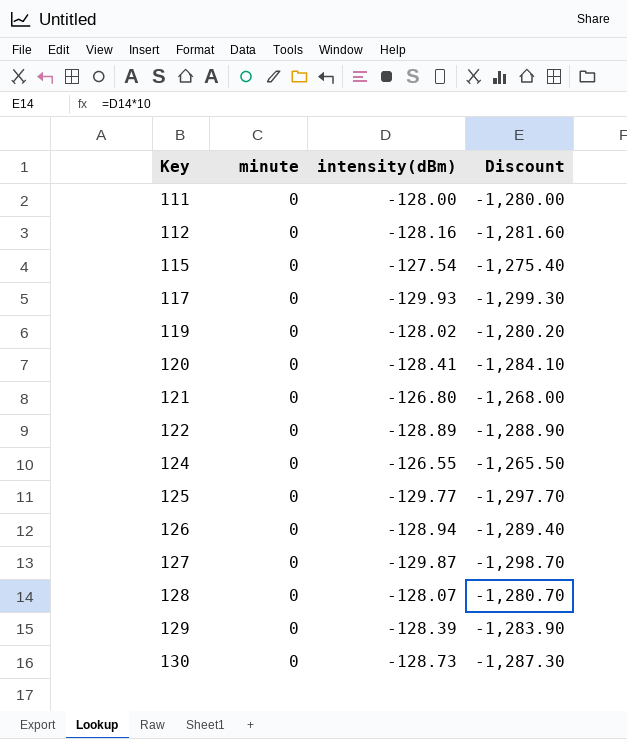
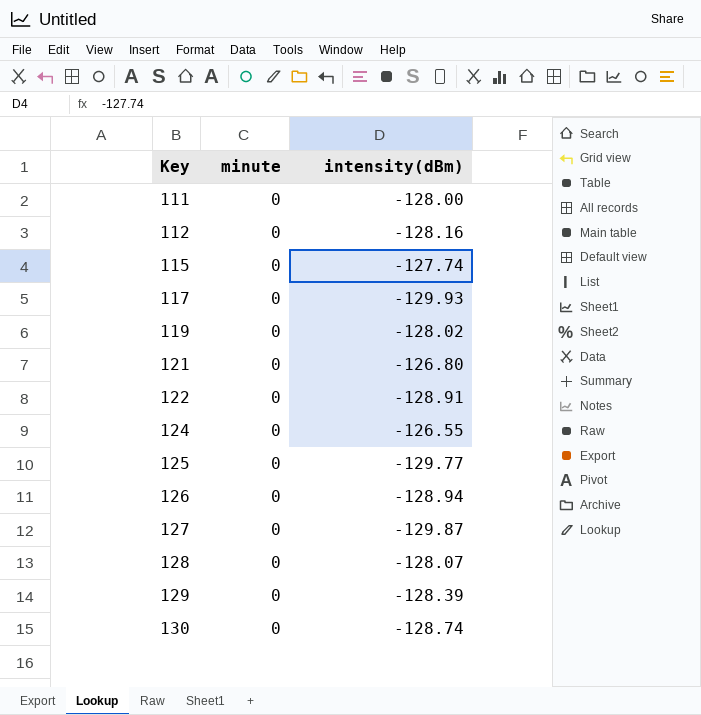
column Discount | formula: [intensity(dBm)] * 10 -> none
row 120: 0 | -128.41 | -1,284.10 -> none
115 | intensity(dBm): -127.54 -> -127.74
122 | intensity(dBm): -128.89 -> -128.91
130 | intensity(dBm): -128.73 -> -128.74

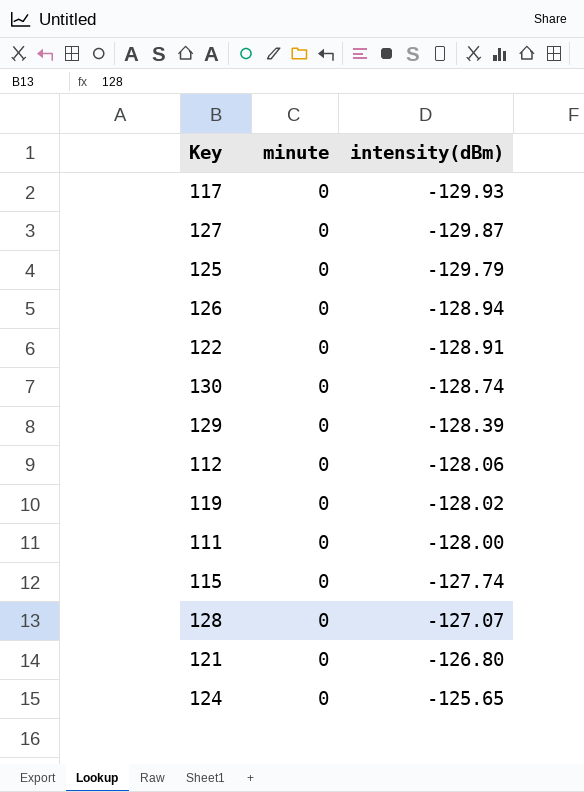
row order: Key ascending -> intensity(dBm) ascending
125 | intensity(dBm): -129.77 -> -129.79
112 | intensity(dBm): -128.16 -> -128.06
128 | intensity(dBm): -128.07 -> -127.07
124 | intensity(dBm): -126.55 -> -125.65

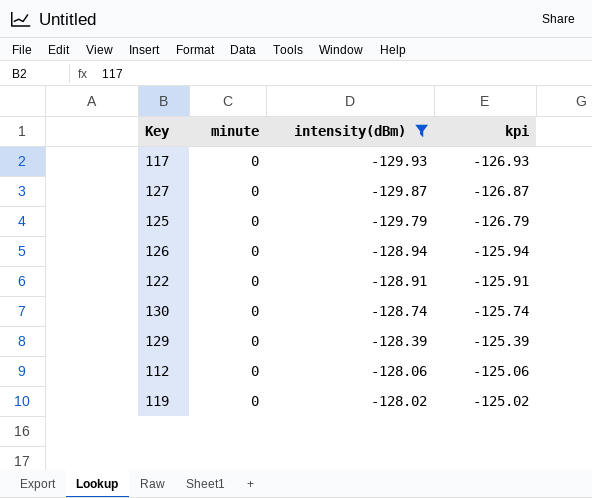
filter: none -> intensity(dBm) <= -128.02
column kpi | formula: none -> [intensity(dBm)] + 3

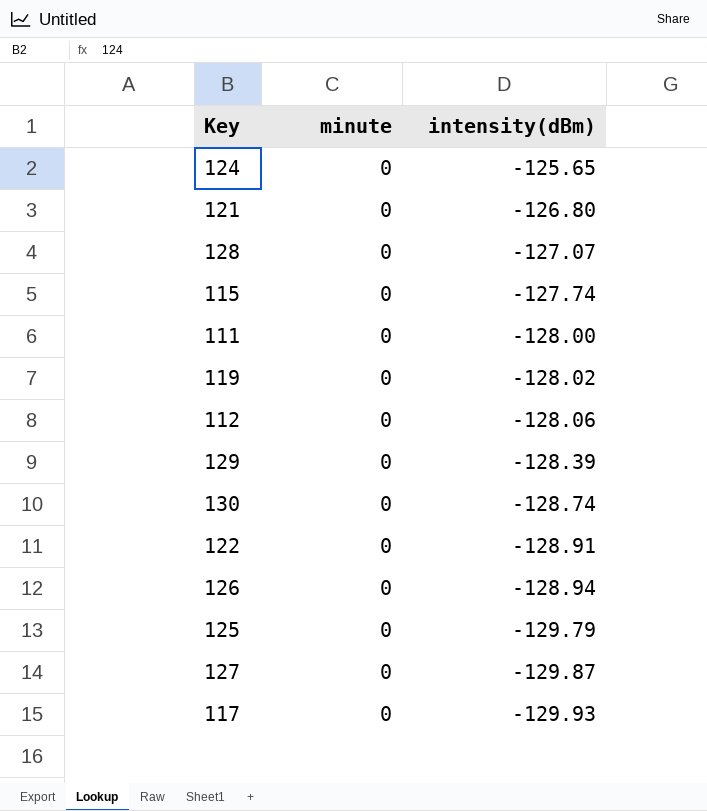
filter: intensity(dBm) <= -128.02 -> none
row order: intensity(dBm) ascending -> intensity(dBm) descending
column kpi | formula: [intensity(dBm)] + 3 -> none

